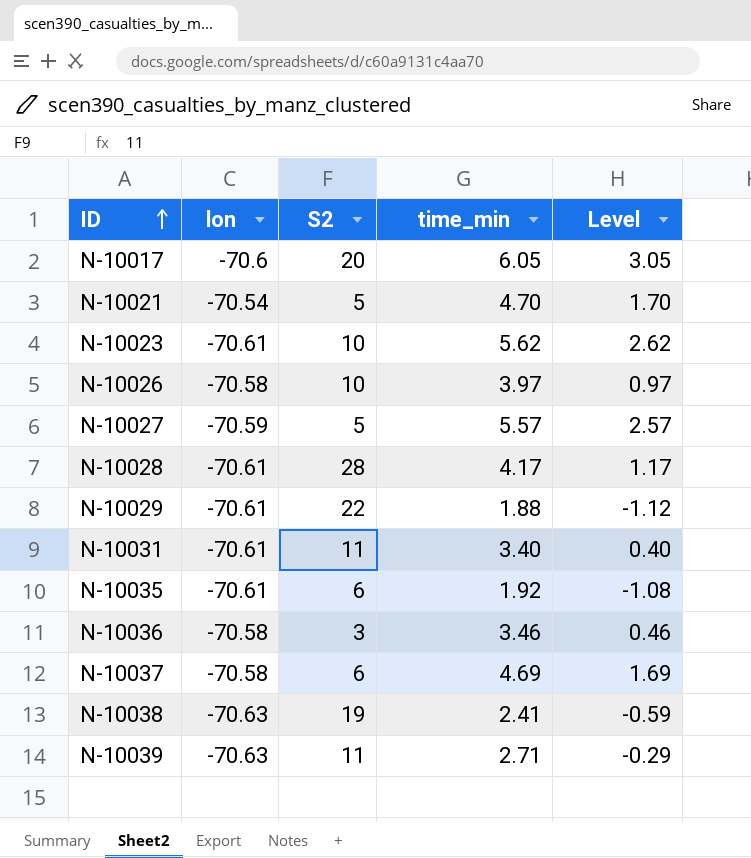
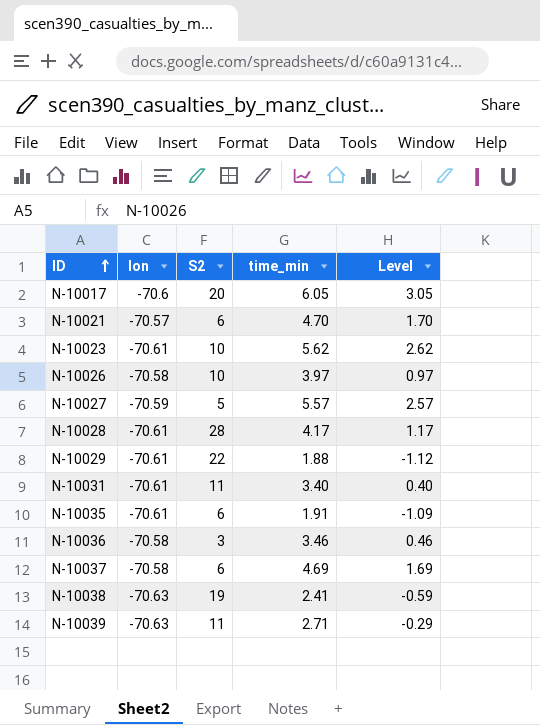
N-10021 | lon: -70.54 -> -70.57
N-10021 | S2: 5 -> 6
N-10035 | time_min: 1.92 -> 1.91
N-10035 | Level: -1.08 -> -1.09

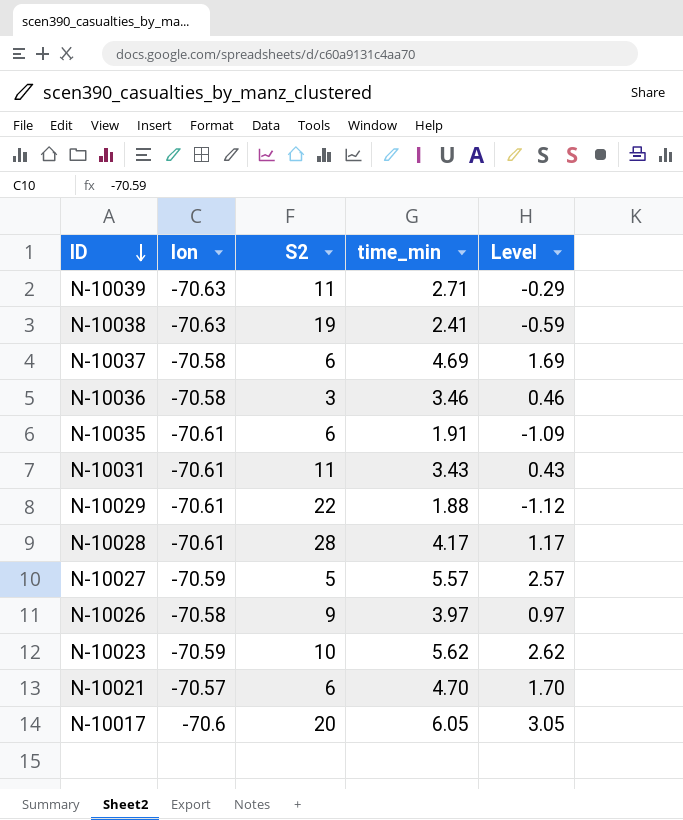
row order: ID ascending -> ID descending
N-10031 | time_min: 3.40 -> 3.43
N-10031 | Level: 0.40 -> 0.43
N-10026 | S2: 10 -> 9
N-10023 | lon: -70.61 -> -70.59

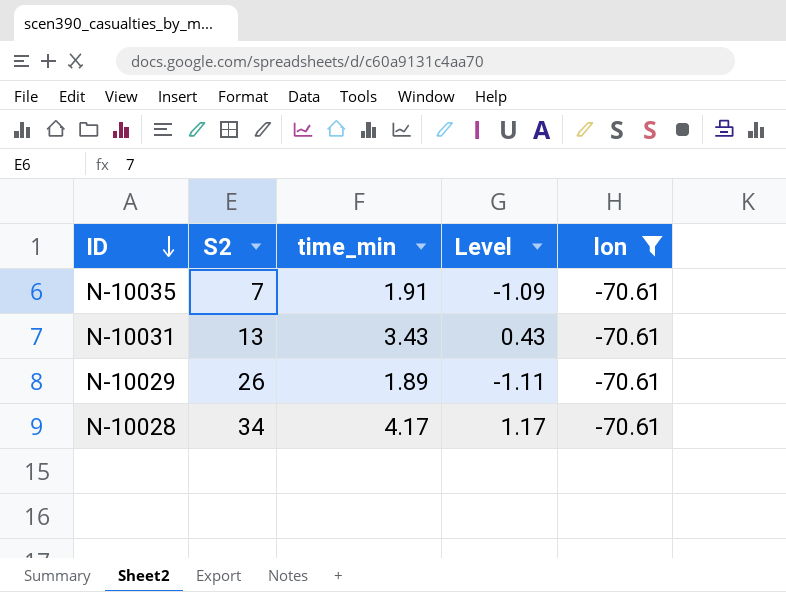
filter: none -> lon = -70.61
column lon | position: 2 -> 5
N-10035 | S2: 6 -> 7
N-10031 | S2: 11 -> 13
N-10029 | S2: 22 -> 26
N-10029 | time_min: 1.88 -> 1.89
N-10029 | Level: -1.12 -> -1.11
N-10028 | S2: 28 -> 34

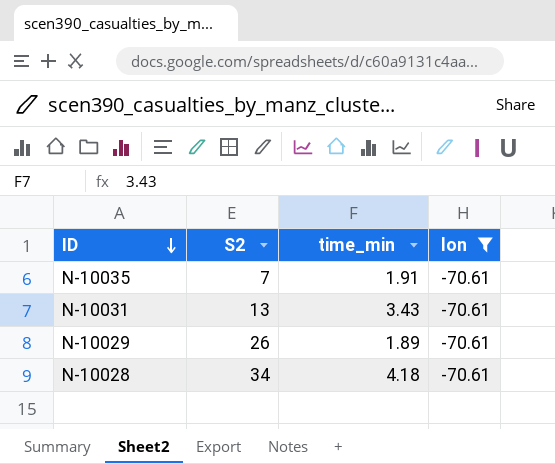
column Level | formula: [time_min] - 3 -> none
N-10028 | time_min: 4.17 -> 4.18

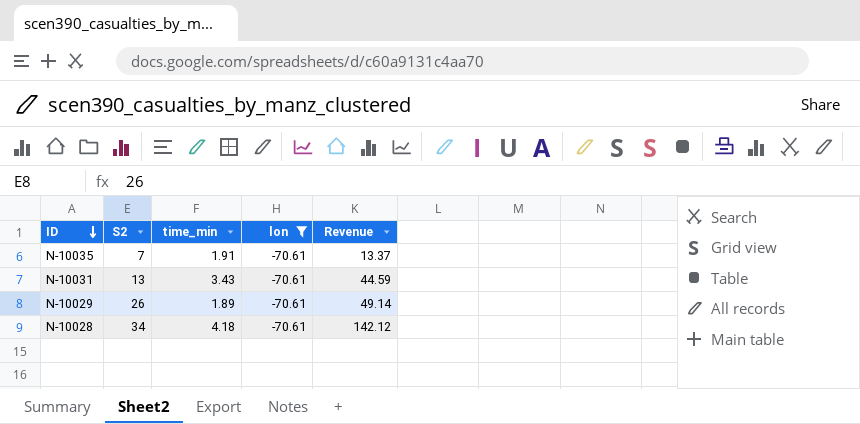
column Revenue | formula: none -> [S2] * [time_min]

